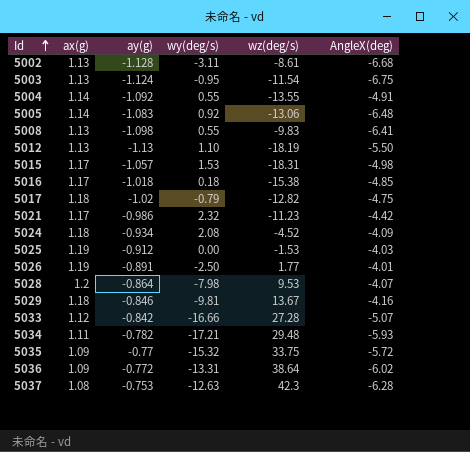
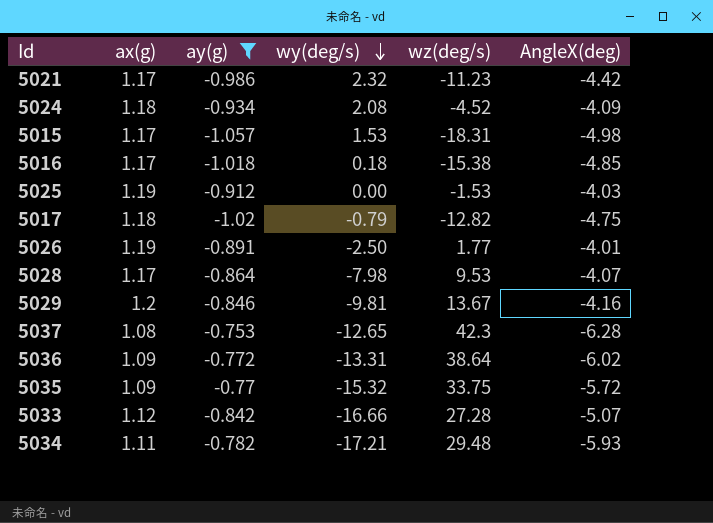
filter: none -> ay(g) >= -1.057
row order: Id ascending -> wy(deg/s) descending
5028 | ax(g): 1.2 -> 1.17
5029 | ax(g): 1.18 -> 1.2
5037 | wy(deg/s): -12.63 -> -12.65

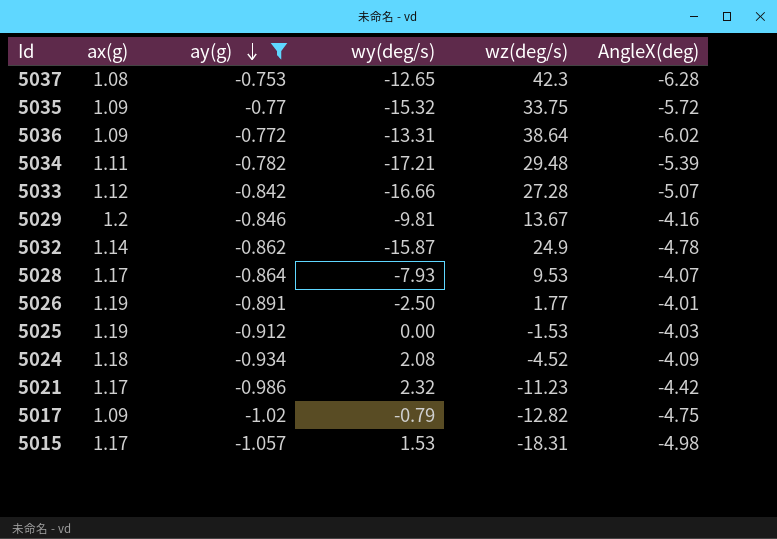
row order: wy(deg/s) descending -> ay(g) descending
row 5016: 1.17 | -1.018 | 0.18 | -15.38 | -4.85 -> none
5034 | AngleX(deg): -5.93 -> -5.39
row 5032: none -> 1.14 | -0.862 | -15.87 | 24.9 | -4.78
5028 | wy(deg/s): -7.98 -> -7.93
5017 | ax(g): 1.18 -> 1.09

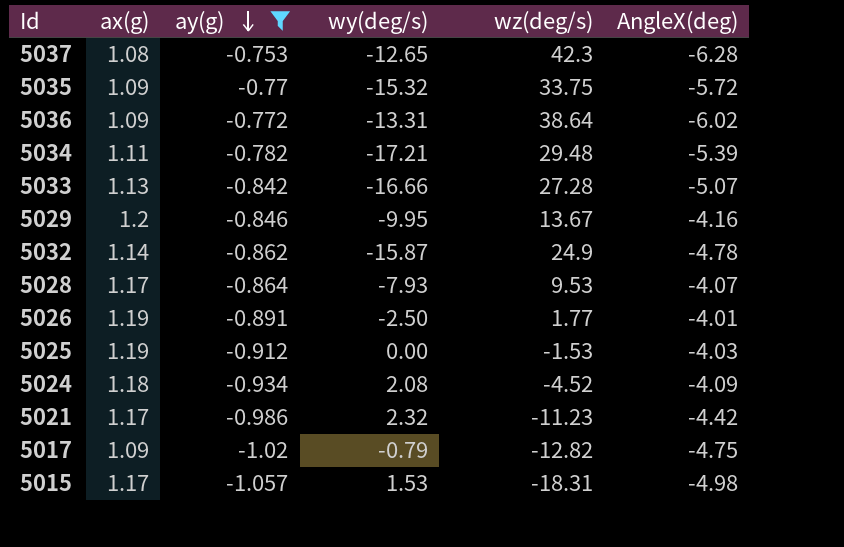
5033 | ax(g): 1.12 -> 1.13
5029 | wy(deg/s): -9.81 -> -9.95

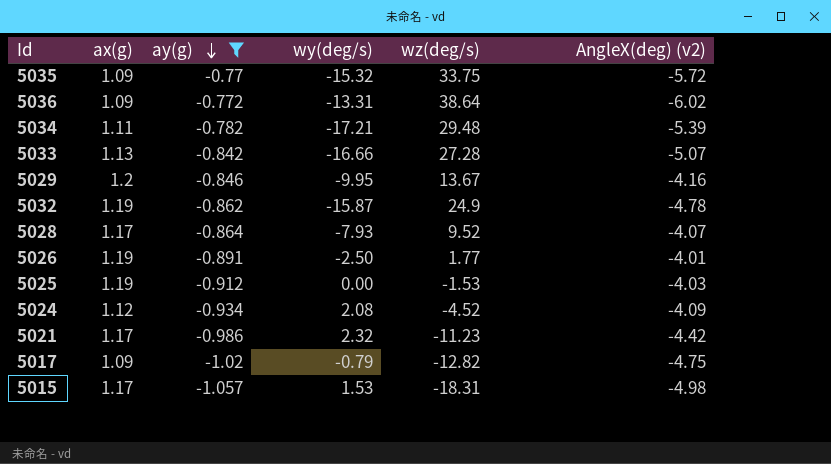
column name: AngleX(deg) -> AngleX(deg) (v2)
row 5037: 1.08 | -0.753 | -12.65 | 42.3 | -6.28 -> none
5032 | ax(g): 1.14 -> 1.19
5028 | wz(deg/s): 9.53 -> 9.52
5024 | ax(g): 1.18 -> 1.12

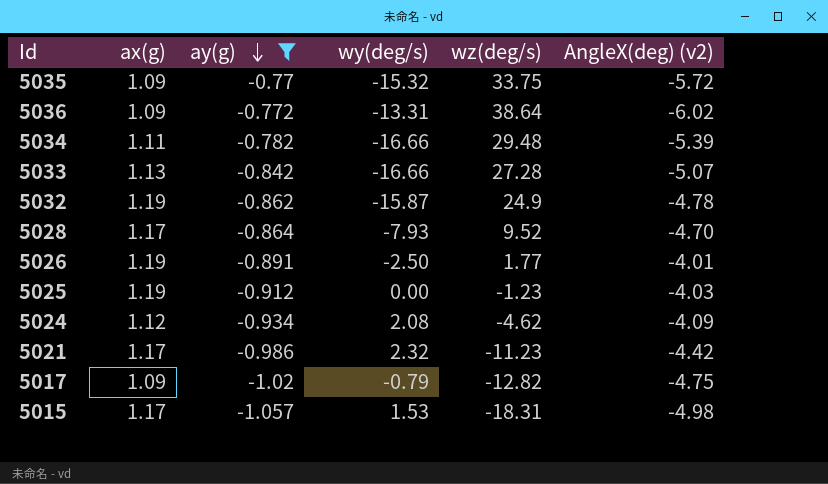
row 5029: 1.2 | -0.846 | -9.95 | 13.67 | -4.16 -> none
5034 | wy(deg/s): -17.21 -> -16.66
5028 | AngleX(deg) (v2): -4.07 -> -4.70
5025 | wz(deg/s): -1.53 -> -1.23
5024 | wz(deg/s): -4.52 -> -4.62

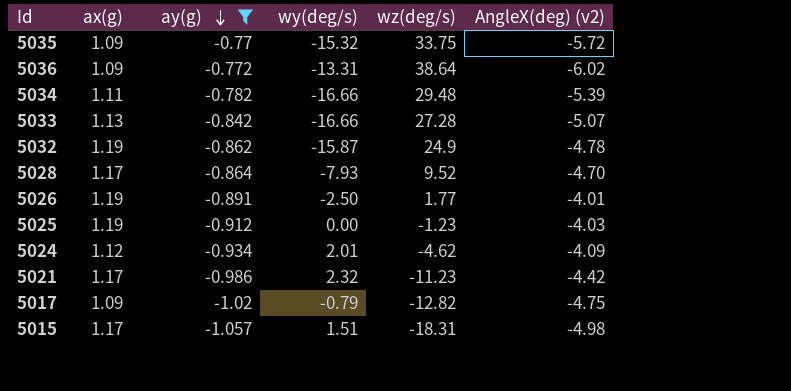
5024 | wy(deg/s): 2.08 -> 2.01
5015 | wy(deg/s): 1.53 -> 1.51

